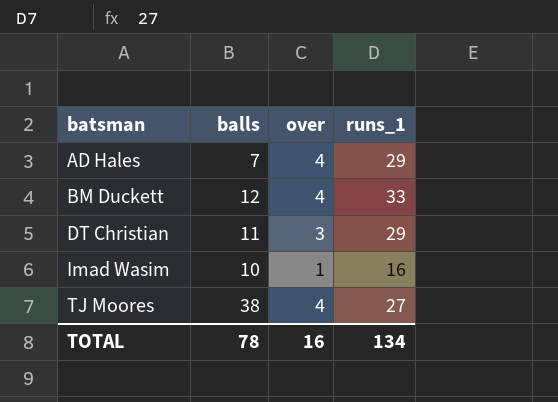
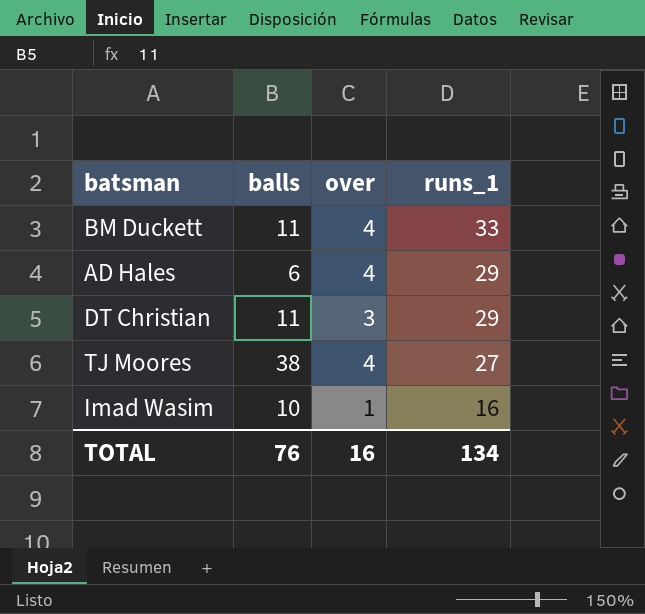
row order: batsman ascending -> runs_1 descending
BM Duckett | balls: 12 -> 11
AD Hales | balls: 7 -> 6
TOTAL | balls: 78 -> 76

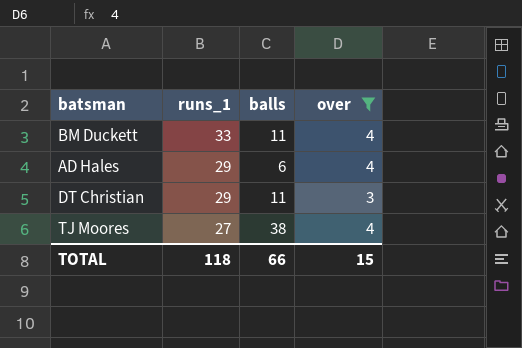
filter: none -> over != 1
column runs_1 | position: 4 -> 2
TOTAL | runs_1: 134 -> 118
TOTAL | balls: 76 -> 66
TOTAL | over: 16 -> 15

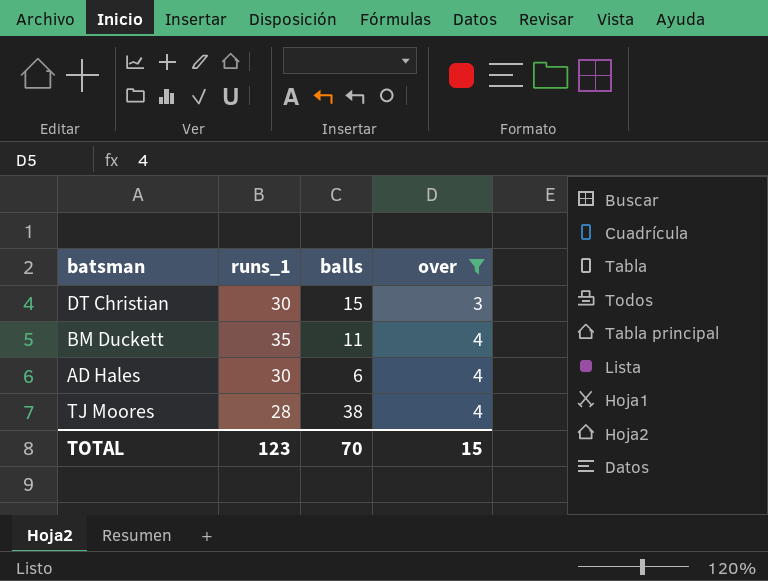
row order: runs_1 descending -> over ascending
DT Christian | runs_1: 29 -> 30
DT Christian | balls: 11 -> 15
BM Duckett | runs_1: 33 -> 35
AD Hales | runs_1: 29 -> 30
TJ Moores | runs_1: 27 -> 28
TOTAL | runs_1: 118 -> 123
TOTAL | balls: 66 -> 70

